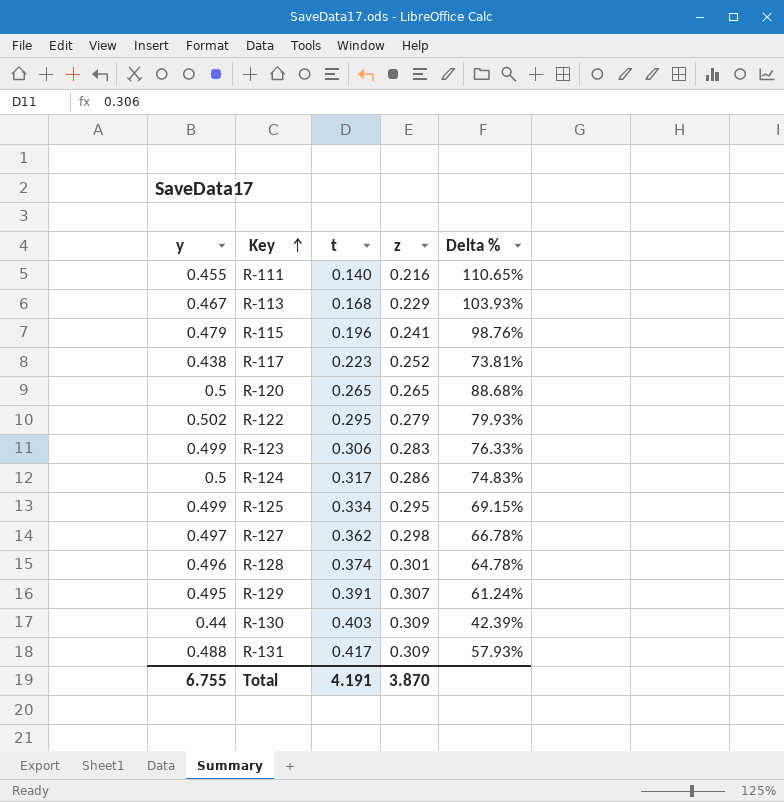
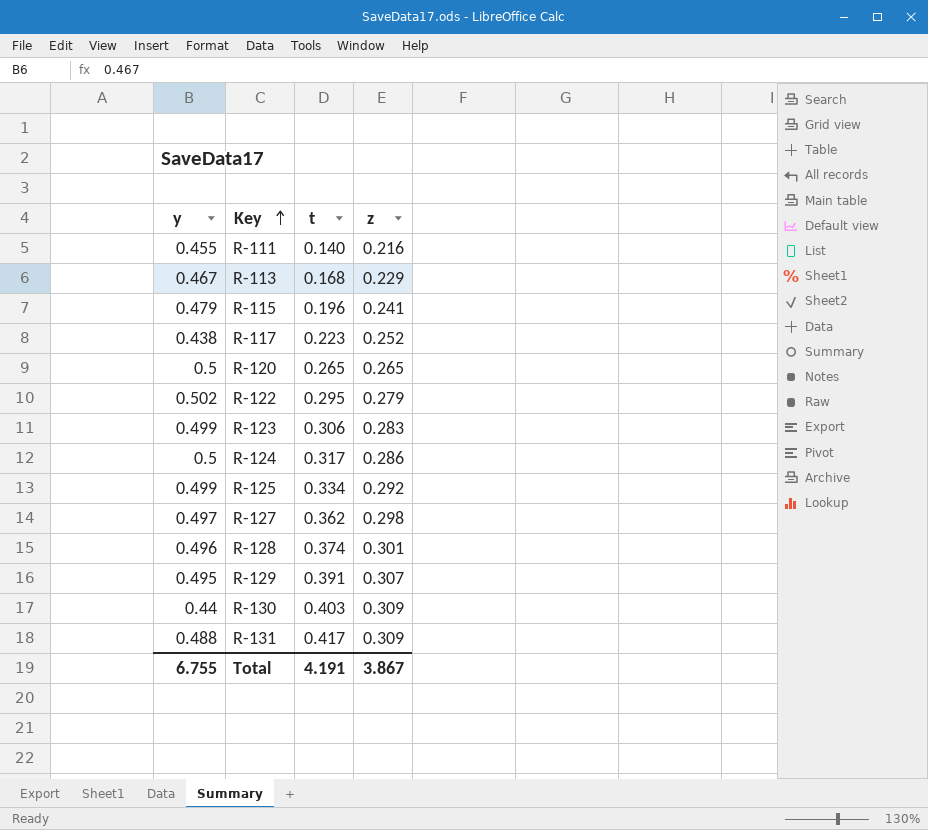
column Delta % | formula: ([y] - [z]) / [z] -> none
R-125 | z: 0.295 -> 0.292
Total | z: 3.870 -> 3.867

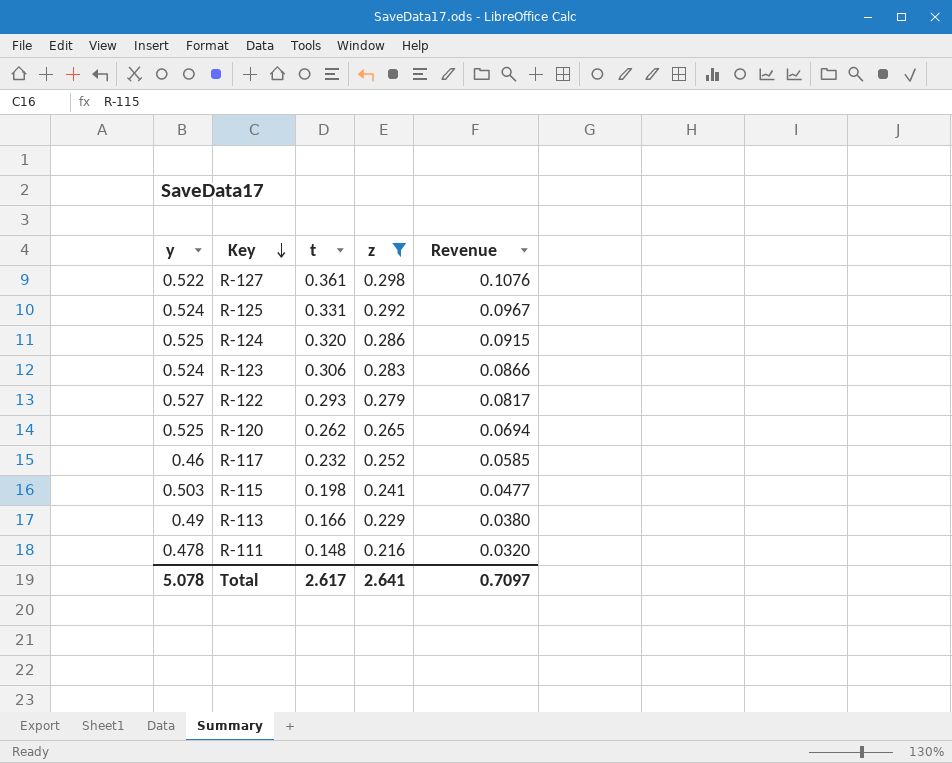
filter: none -> z <= 0.298
row order: Key ascending -> Key descending
column Revenue | formula: none -> [t] * [z]
R-127 | y: 0.497 -> 0.522
R-127 | t: 0.362 -> 0.361
R-125 | y: 0.499 -> 0.524
R-125 | t: 0.334 -> 0.331
R-124 | y: 0.5 -> 0.525
R-124 | t: 0.317 -> 0.320
R-123 | y: 0.499 -> 0.524
R-122 | y: 0.502 -> 0.527
R-122 | t: 0.295 -> 0.293
R-120 | y: 0.5 -> 0.525
R-120 | t: 0.265 -> 0.262
R-117 | y: 0.438 -> 0.46
R-117 | t: 0.223 -> 0.232
R-115 | y: 0.479 -> 0.503
R-115 | t: 0.196 -> 0.198
R-113 | y: 0.467 -> 0.49
R-113 | t: 0.168 -> 0.166
R-111 | y: 0.455 -> 0.478
R-111 | t: 0.140 -> 0.148
Total | y: 6.755 -> 5.078
Total | t: 4.191 -> 2.617
Total | z: 3.867 -> 2.641

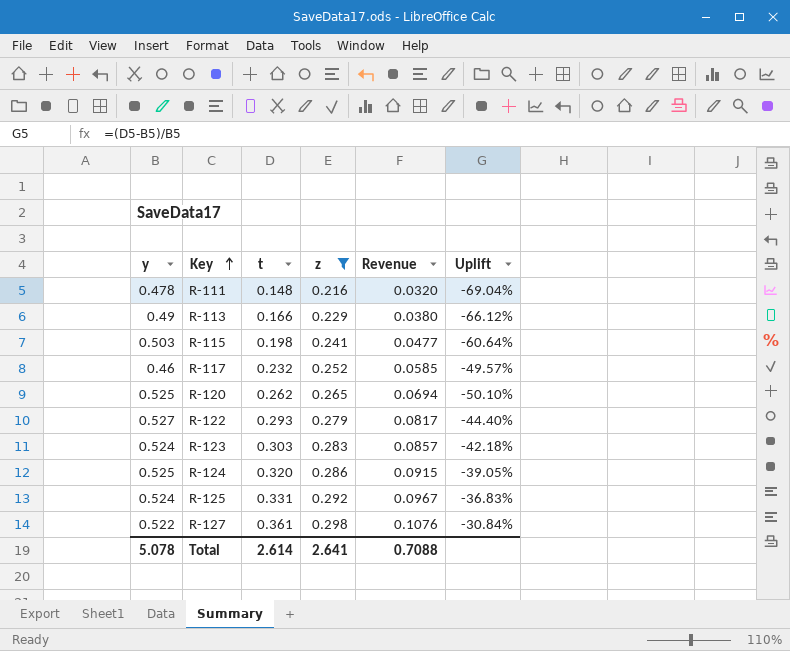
row order: Key descending -> Key ascending
column Uplift | formula: none -> ([t] - [y]) / [y]
R-123 | t: 0.306 -> 0.303
R-123 | Revenue: 0.0866 -> 0.0857
Total | t: 2.617 -> 2.614
Total | Revenue: 0.7097 -> 0.7088

